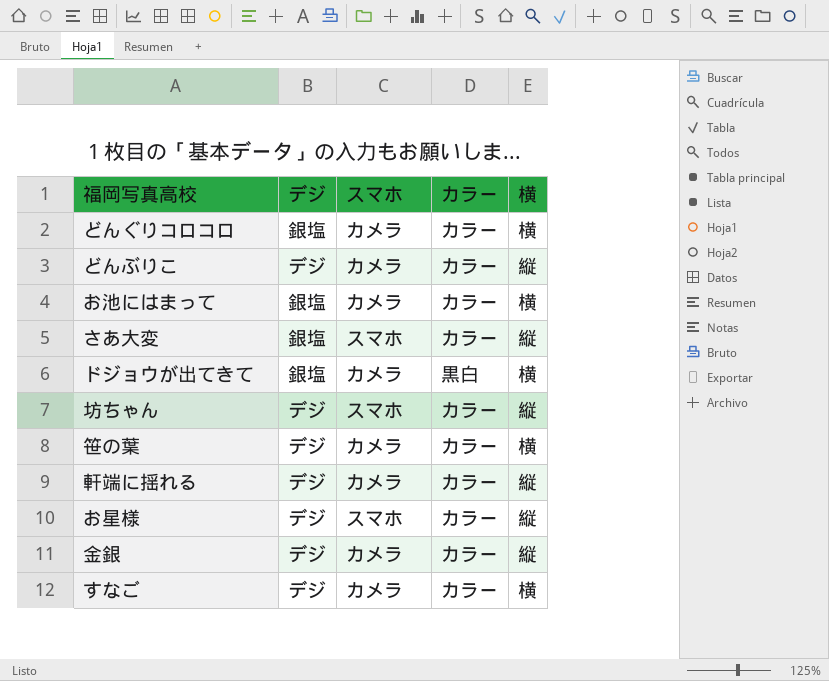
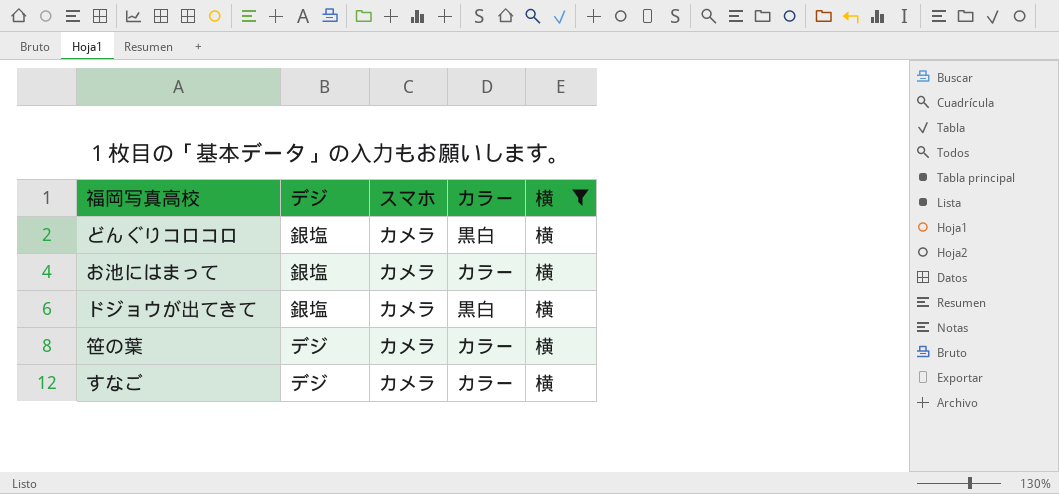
filter: none -> 横 = 横
どんぐりコロコロ | カラー: カラー -> 黒白

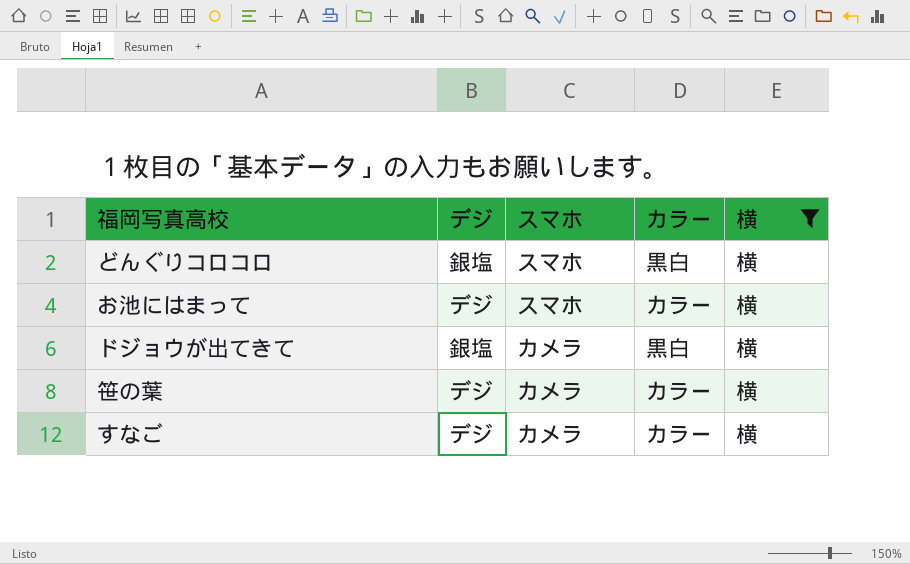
どんぐりコロコロ | スマホ: カメラ -> スマホ
お池にはまって | デジ: 銀塩 -> デジ
お池にはまって | スマホ: カメラ -> スマホ

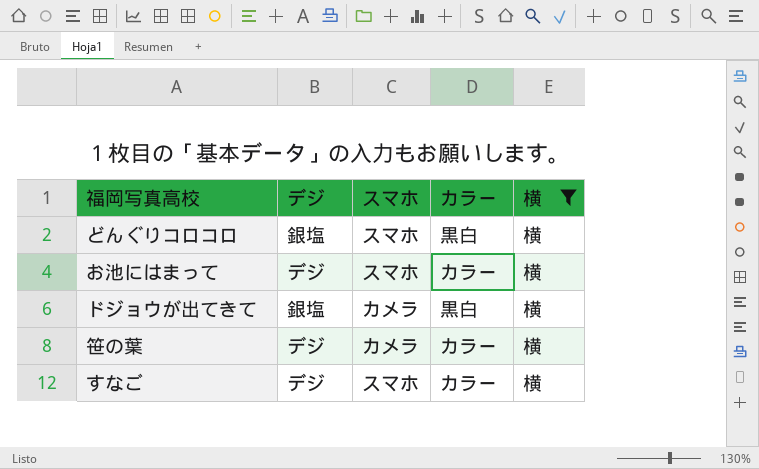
すなご | スマホ: カメラ -> スマホ

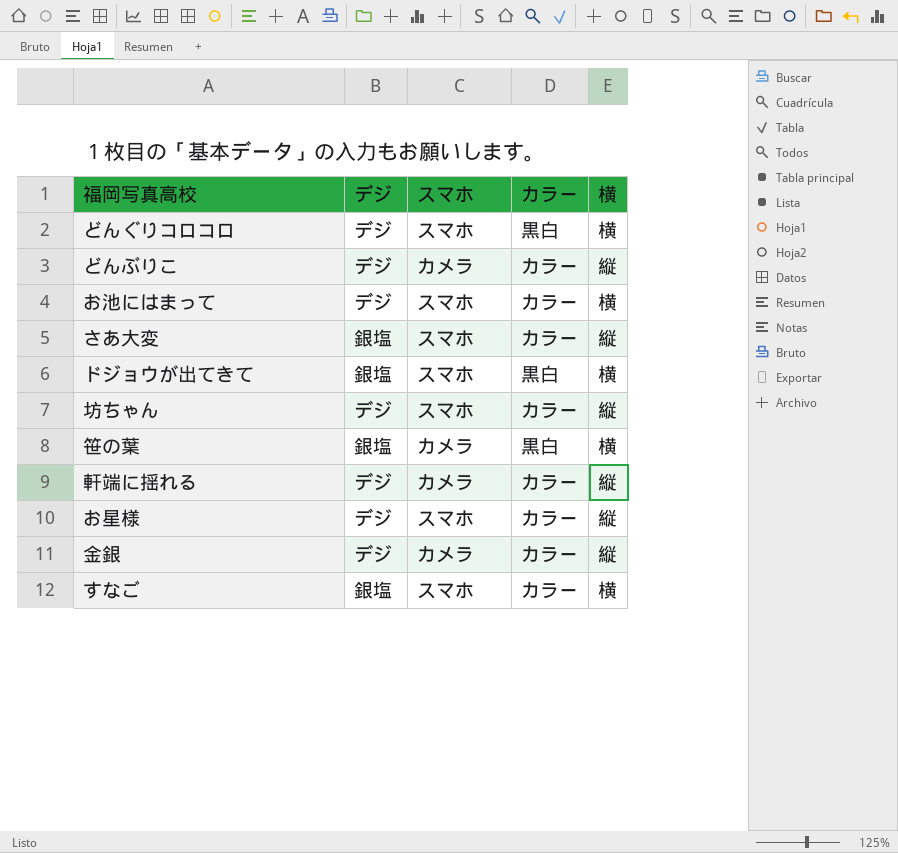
filter: 横 = 横 -> none
どんぐりコロコロ | デジ: 銀塩 -> デジ
ドジョウが出てきて | スマホ: カメラ -> スマホ
笹の葉 | デジ: デジ -> 銀塩
笹の葉 | カラー: カラー -> 黒白
すなご | デジ: デジ -> 銀塩

